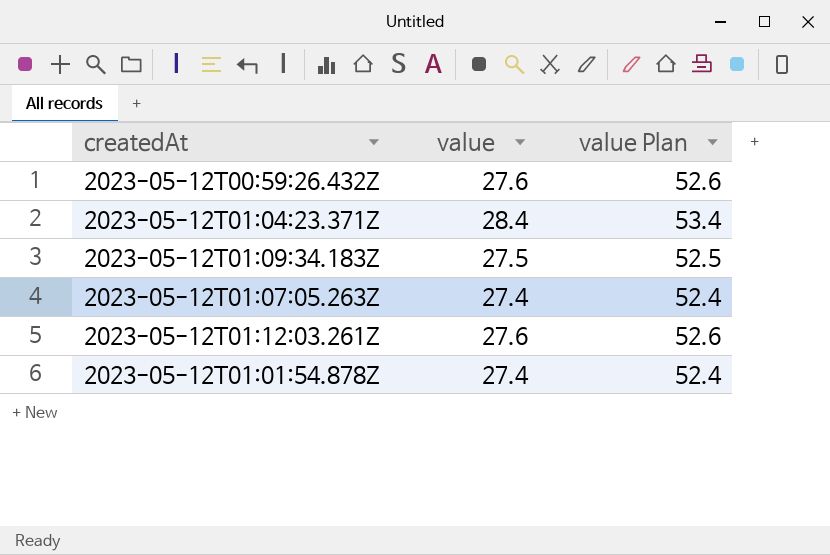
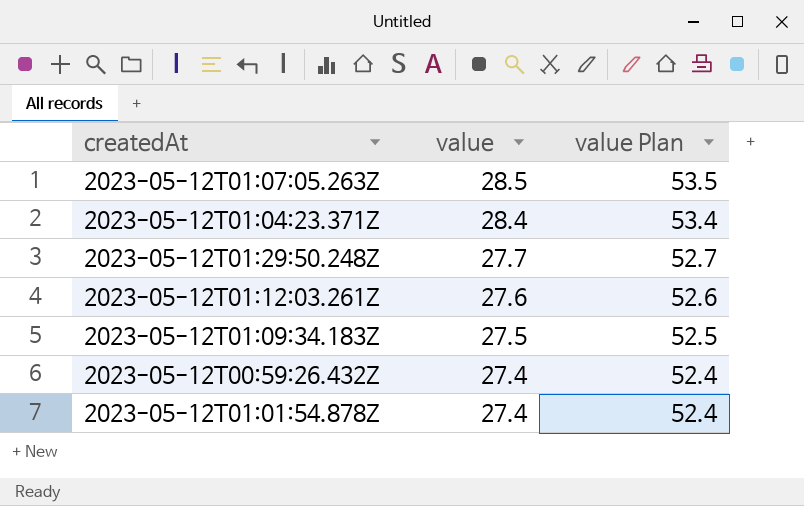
row order: none -> value descending
2023-05-12T01:07:05.263Z | value: 27.4 -> 28.5
2023-05-12T01:07:05.263Z | value Plan: 52.4 -> 53.5
row 2023-05-12T01:29:50.248Z: none -> 27.7 | 52.7
2023-05-12T00:59:26.432Z | value: 27.6 -> 27.4
2023-05-12T00:59:26.432Z | value Plan: 52.6 -> 52.4

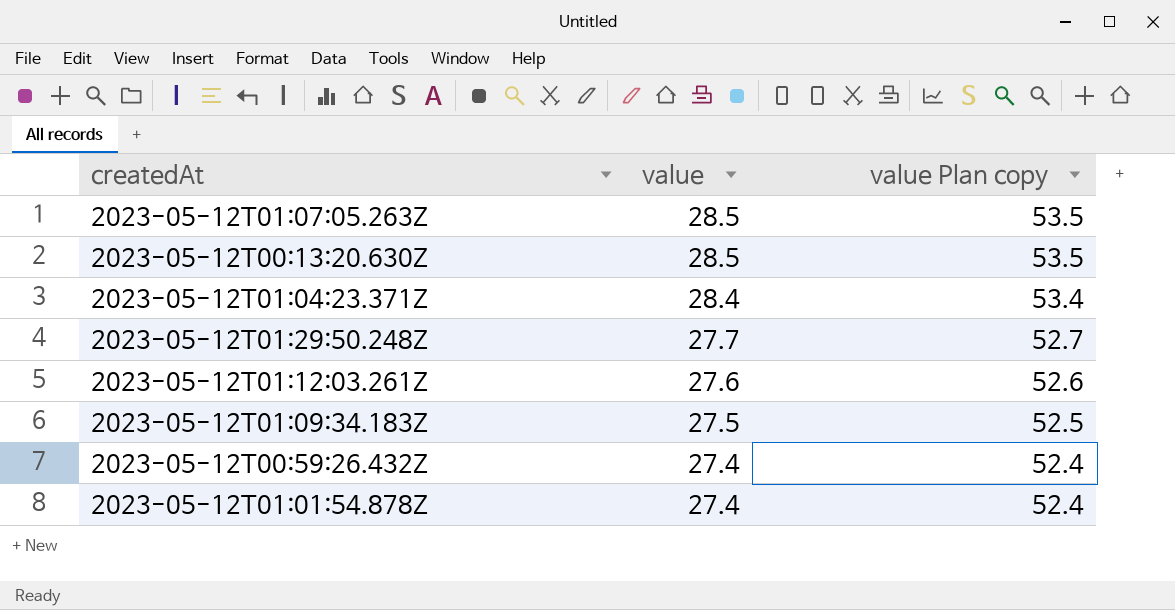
column name: value Plan -> value Plan copy
row 2023-05-12T00:13:20.630Z: none -> 28.5 | 53.5

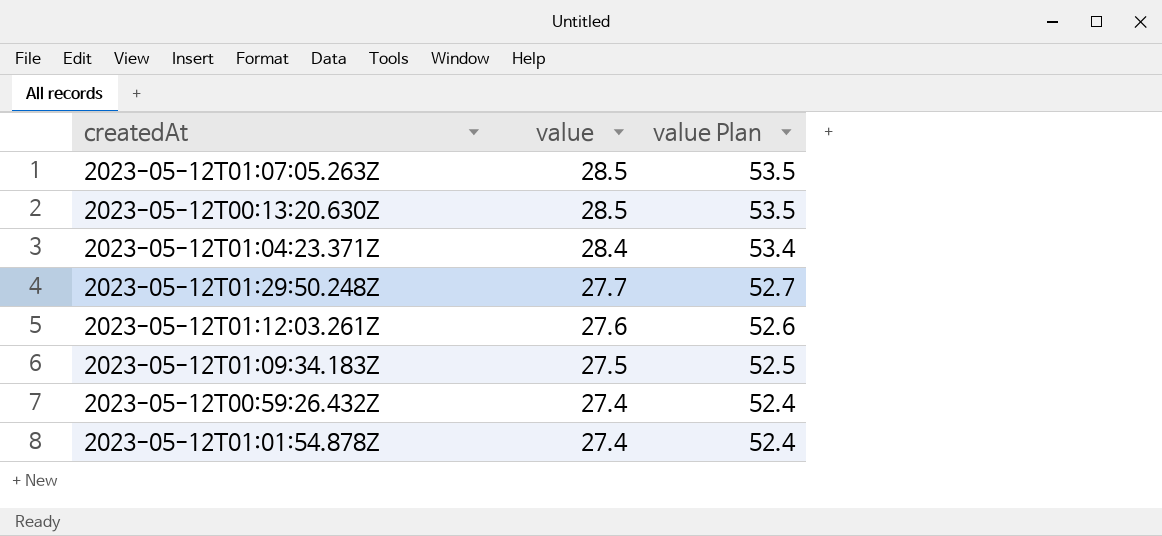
column name: value Plan copy -> value Plan

